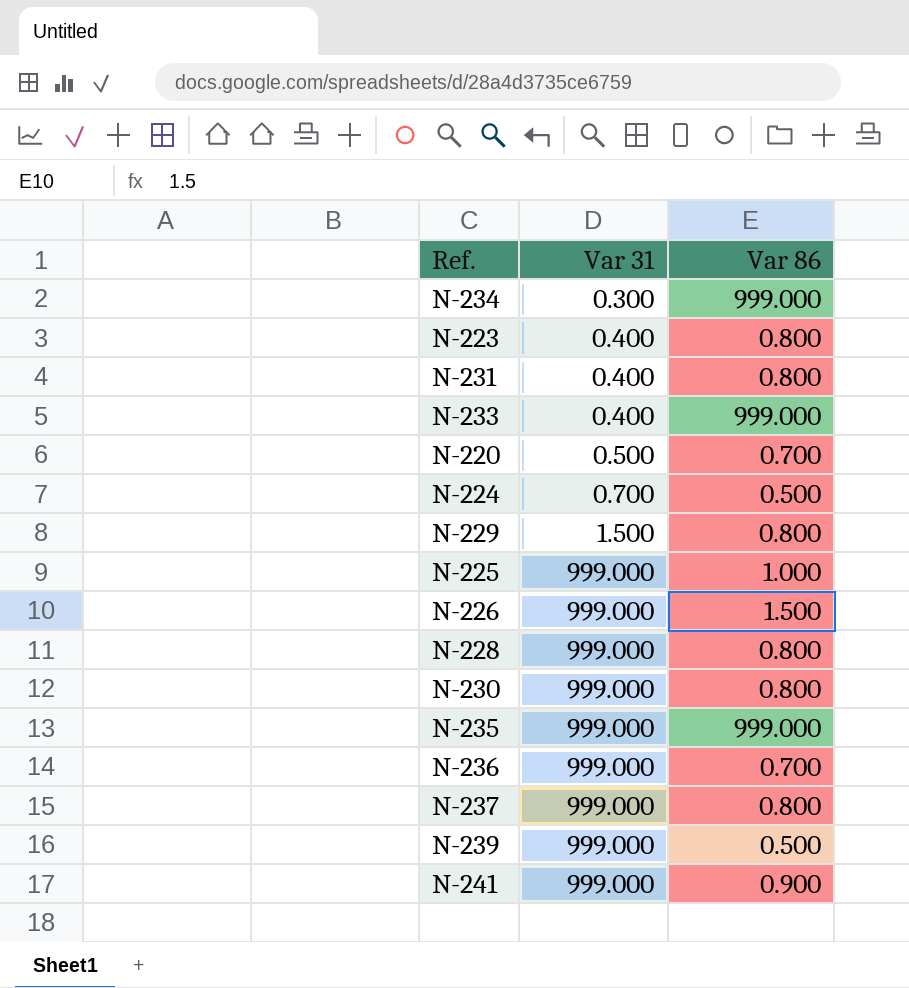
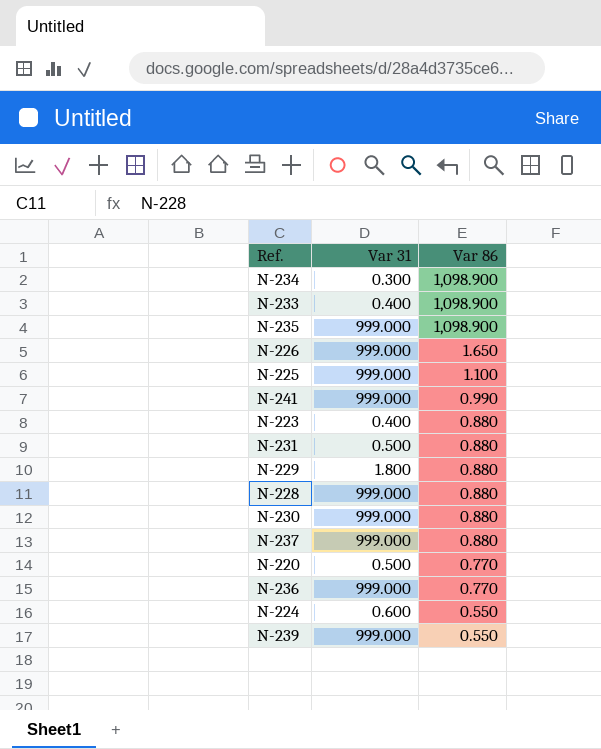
row order: Var 31 ascending -> Var 86 descending
N-234 | Var 86: 999.000 -> 1,098.900
N-233 | Var 86: 999.000 -> 1,098.900
N-235 | Var 86: 999.000 -> 1,098.900
N-226 | Var 86: 1.500 -> 1.650
N-225 | Var 86: 1.000 -> 1.100
N-241 | Var 86: 0.900 -> 0.990
N-223 | Var 86: 0.800 -> 0.880
N-231 | Var 31: 0.400 -> 0.500
N-231 | Var 86: 0.800 -> 0.880
N-229 | Var 31: 1.500 -> 1.800
N-229 | Var 86: 0.800 -> 0.880
N-228 | Var 86: 0.800 -> 0.880
N-230 | Var 86: 0.800 -> 0.880
N-237 | Var 86: 0.800 -> 0.880
N-220 | Var 86: 0.700 -> 0.770
N-236 | Var 86: 0.700 -> 0.770
N-224 | Var 31: 0.700 -> 0.600
N-224 | Var 86: 0.500 -> 0.550
N-239 | Var 86: 0.500 -> 0.550

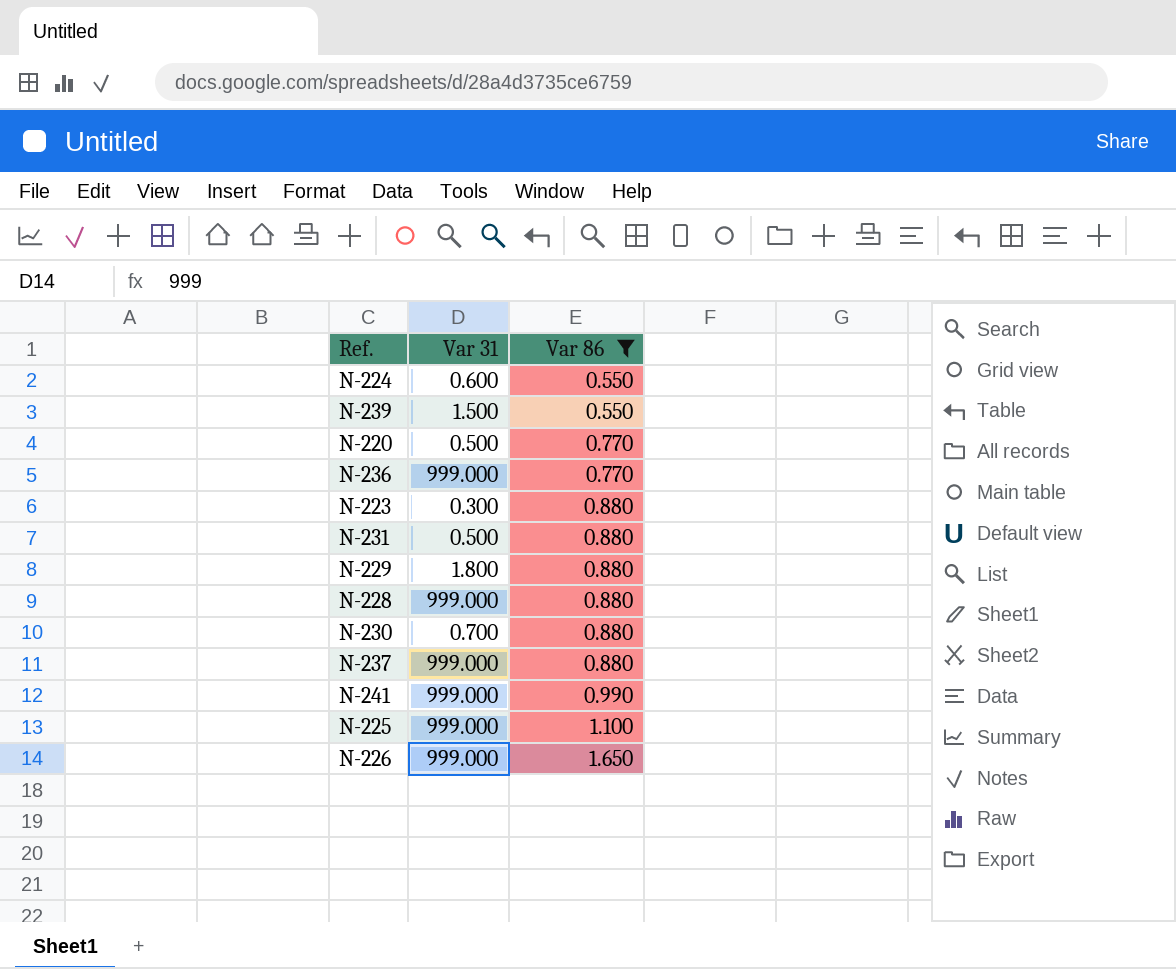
filter: none -> Var 86 != 1,098.900
row order: Var 86 descending -> Var 86 ascending
N-239 | Var 31: 999.000 -> 1.500
N-223 | Var 31: 0.400 -> 0.300
N-230 | Var 31: 999.000 -> 0.700

